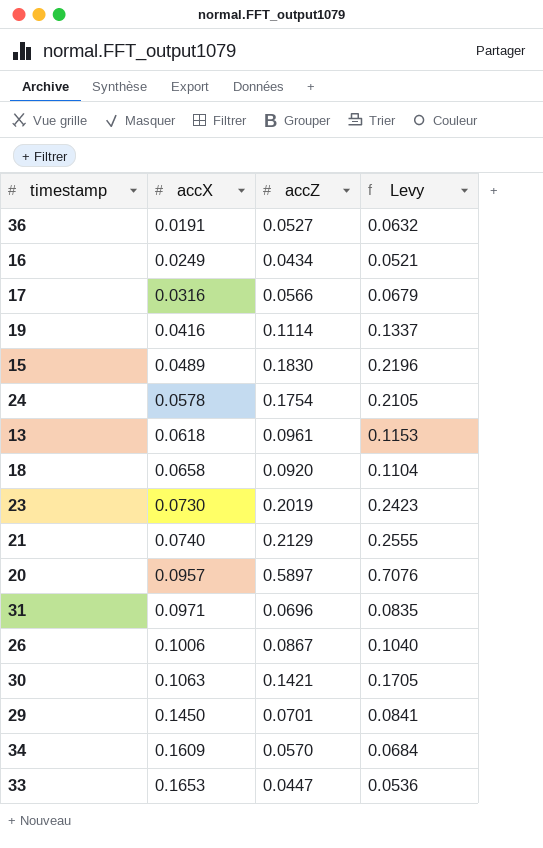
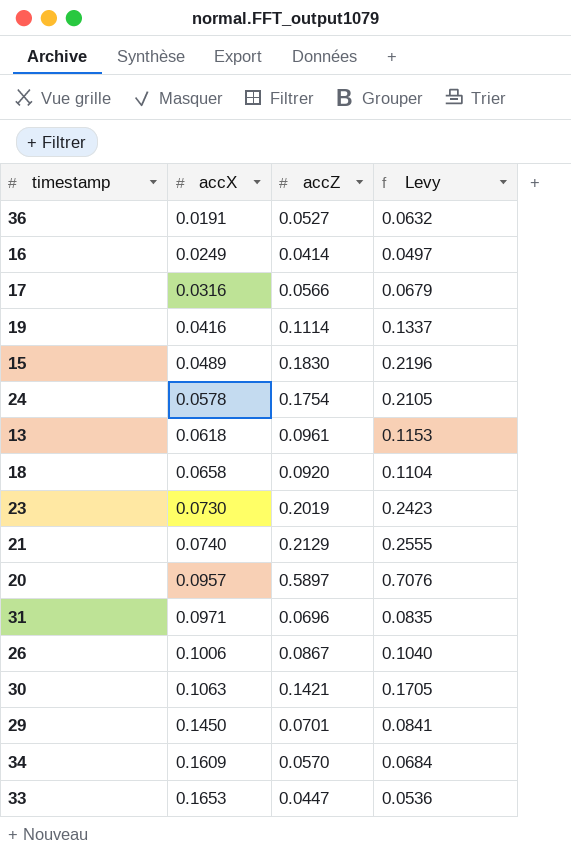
16 | accZ: 0.0434 -> 0.0414
16 | Levy: 0.0521 -> 0.0497

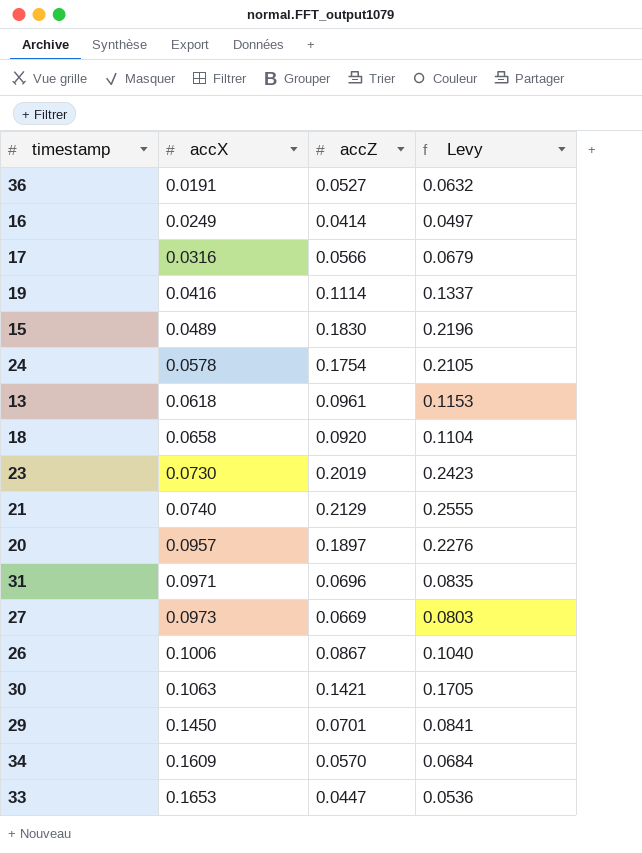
20 | accZ: 0.5897 -> 0.1897
20 | Levy: 0.7076 -> 0.2276
row 27: none -> 0.0973 | 0.0669 | 0.0803

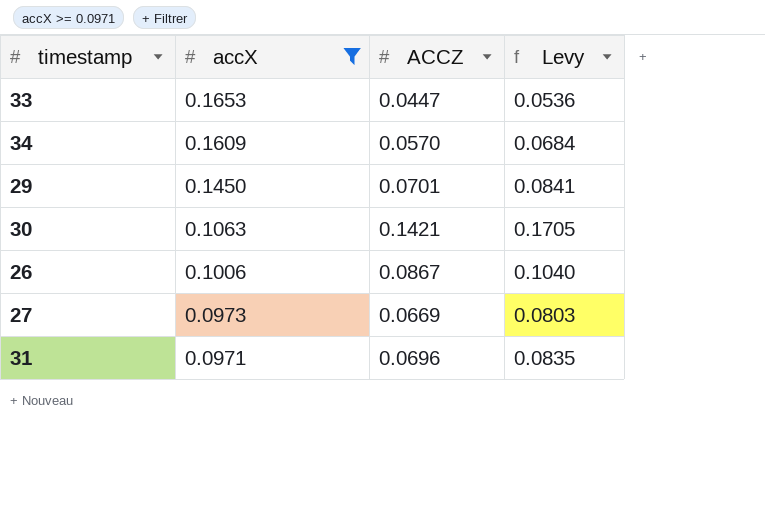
filter: none -> accX >= 0.0971
row order: accX ascending -> accX descending
column name: accZ -> ACCZ

